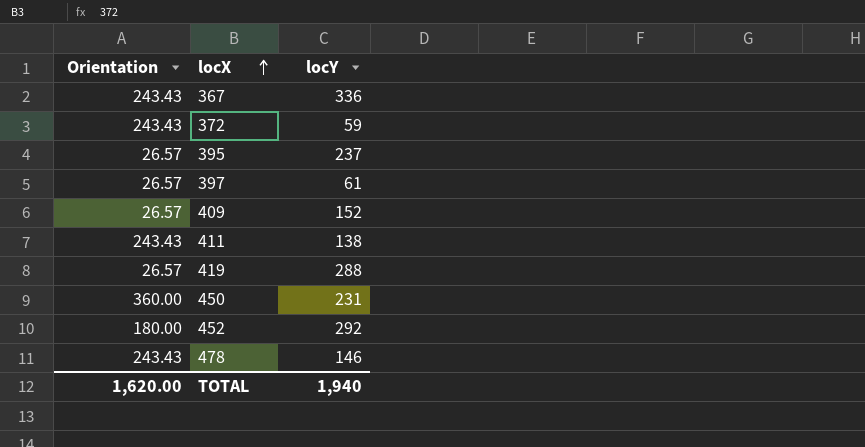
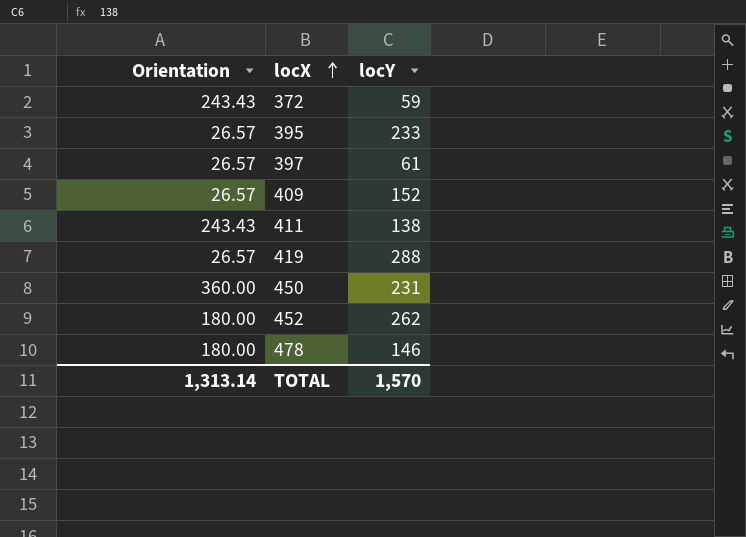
row 367: 243.43 | 336 -> none
395 | locY: 237 -> 233
452 | locY: 292 -> 262
478 | Orientation: 243.43 -> 180.00
TOTAL | Orientation: 1,620.00 -> 1,313.14
TOTAL | locY: 1,940 -> 1,570

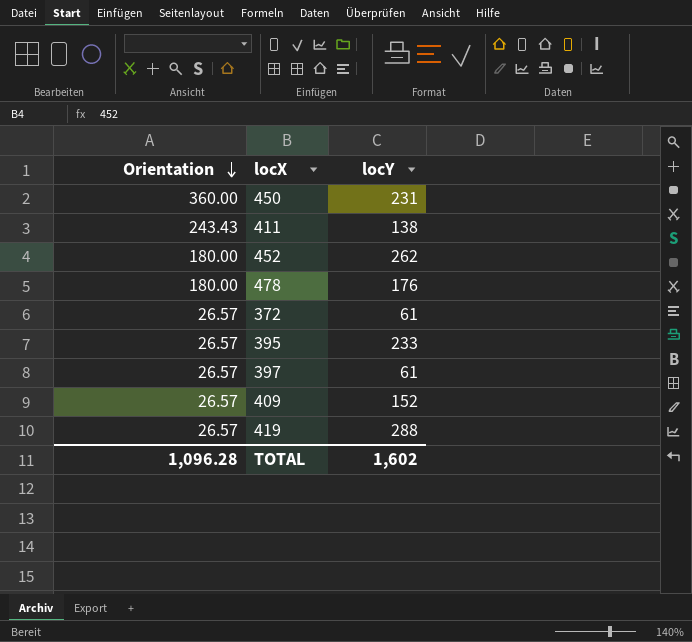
row order: locX ascending -> Orientation descending
478 | locY: 146 -> 176
372 | Orientation: 243.43 -> 26.57
372 | locY: 59 -> 61
TOTAL | Orientation: 1,313.14 -> 1,096.28
TOTAL | locY: 1,570 -> 1,602

